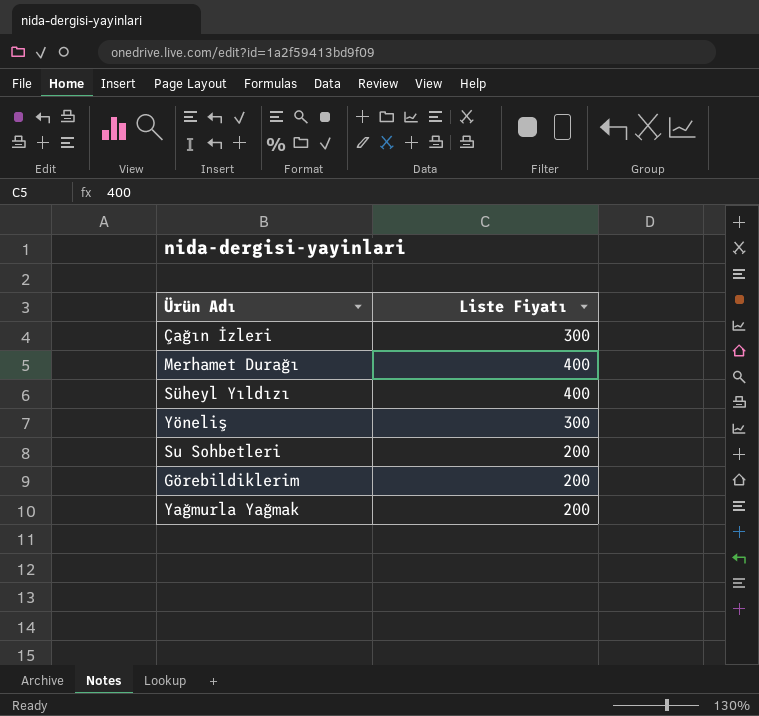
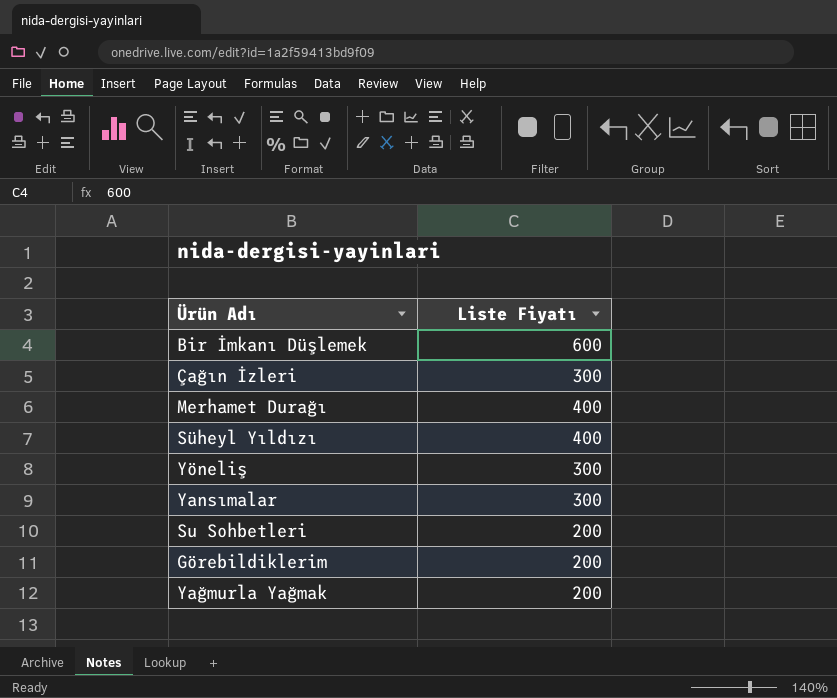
row Bir İmkanı Düşlemek: none -> 600
row Yansımalar: none -> 300

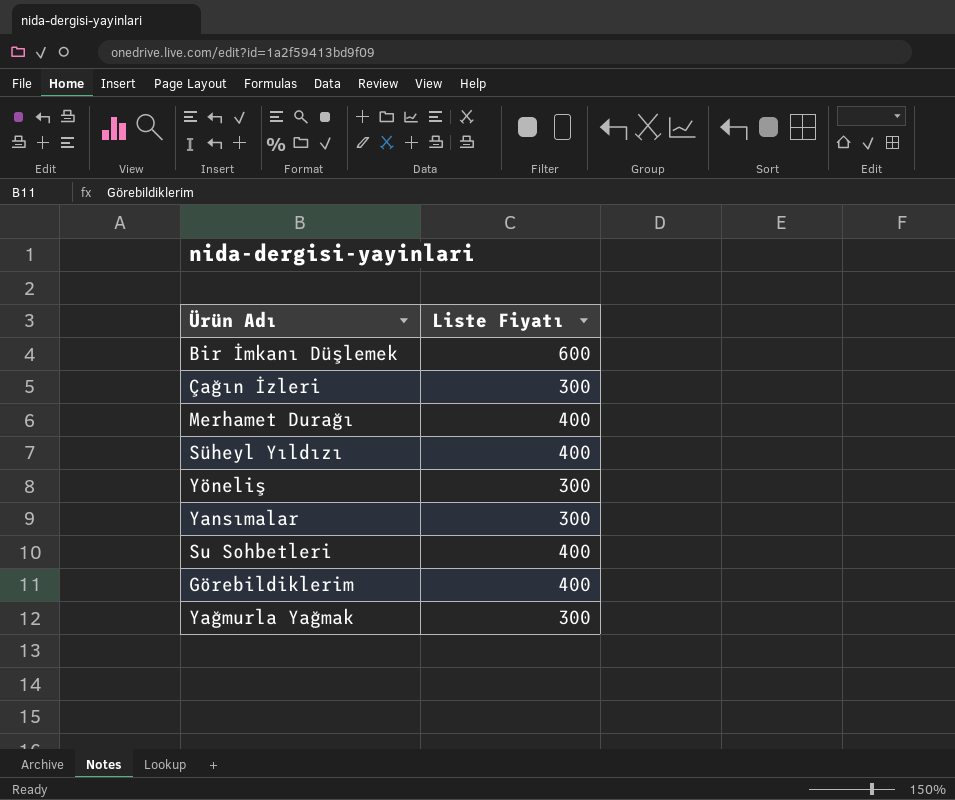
Su Sohbetleri | Liste Fiyatı: 200 -> 400
Görebildiklerim | Liste Fiyatı: 200 -> 400
Yağmurla Yağmak | Liste Fiyatı: 200 -> 300

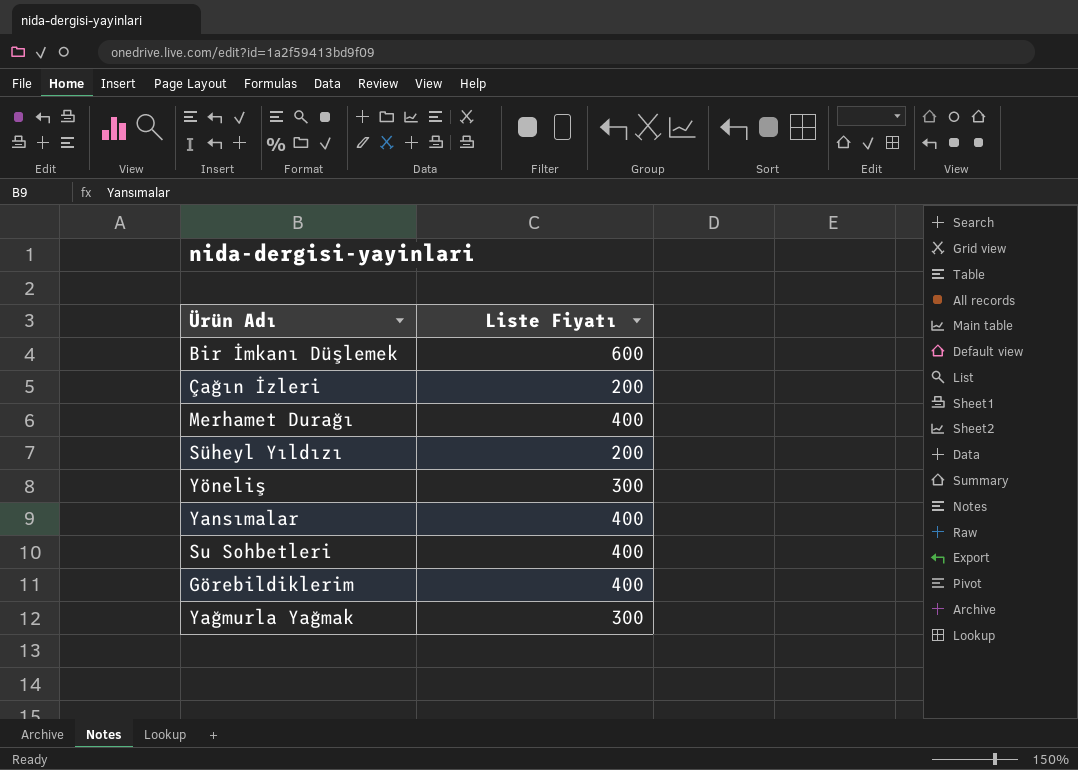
Çağın İzleri | Liste Fiyatı: 300 -> 200
Süheyl Yıldızı | Liste Fiyatı: 400 -> 200
Yansımalar | Liste Fiyatı: 300 -> 400

